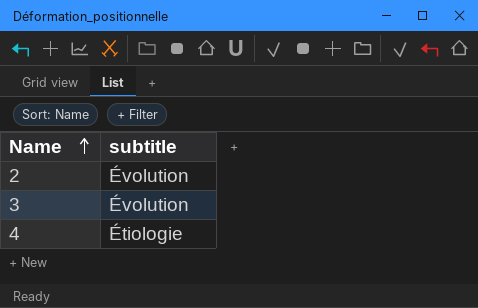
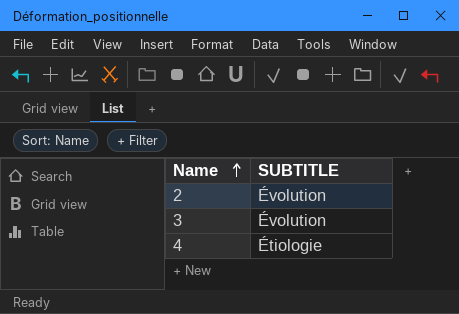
column name: subtitle -> SUBTITLE

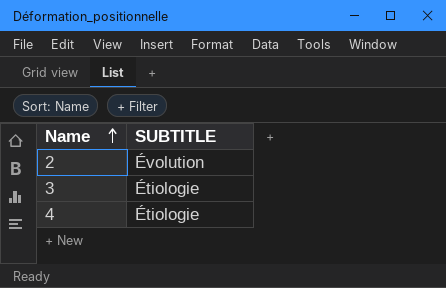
3 | SUBTITLE: Évolution -> Étiologie

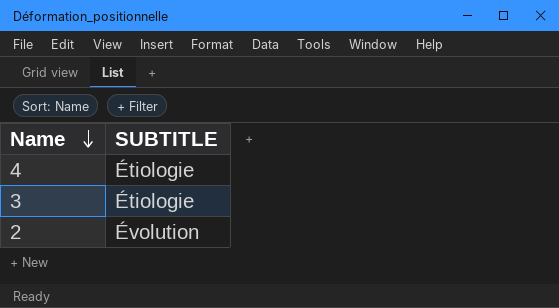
row order: Name ascending -> Name descending

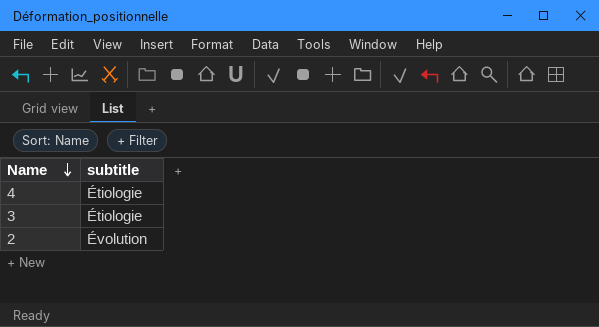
column name: SUBTITLE -> subtitle

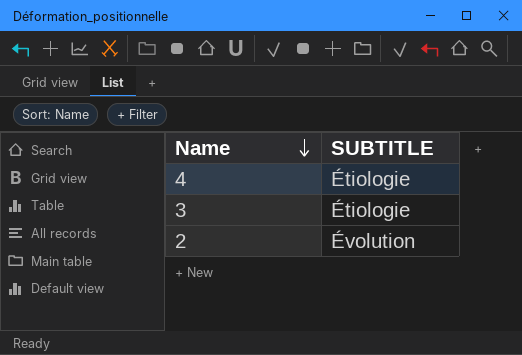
column name: subtitle -> SUBTITLE

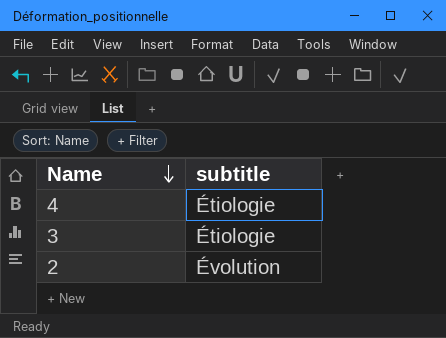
column name: SUBTITLE -> subtitle

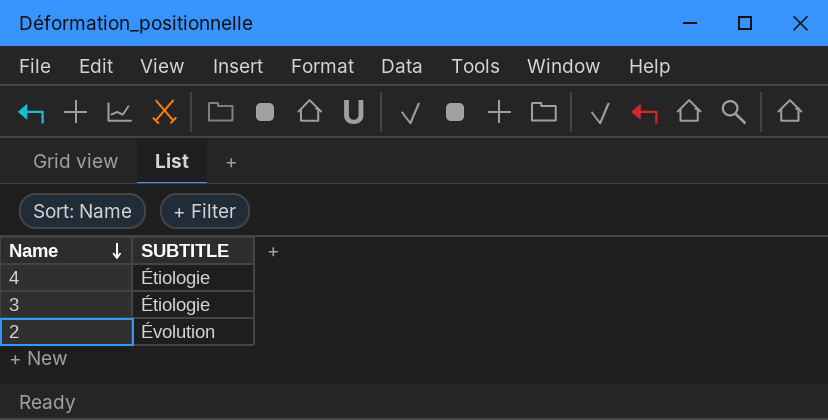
column name: subtitle -> SUBTITLE

